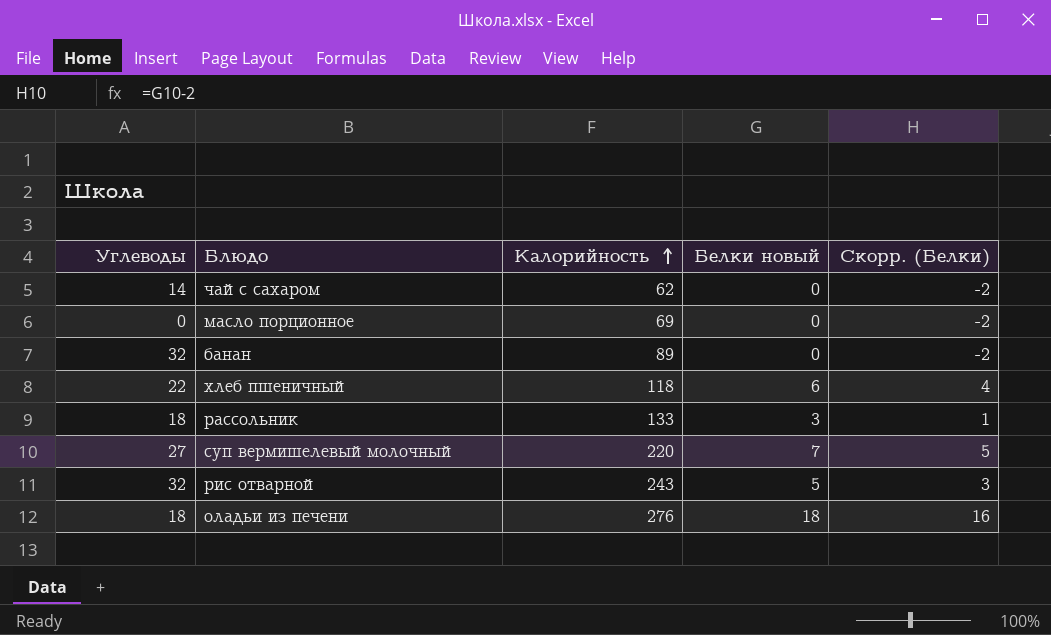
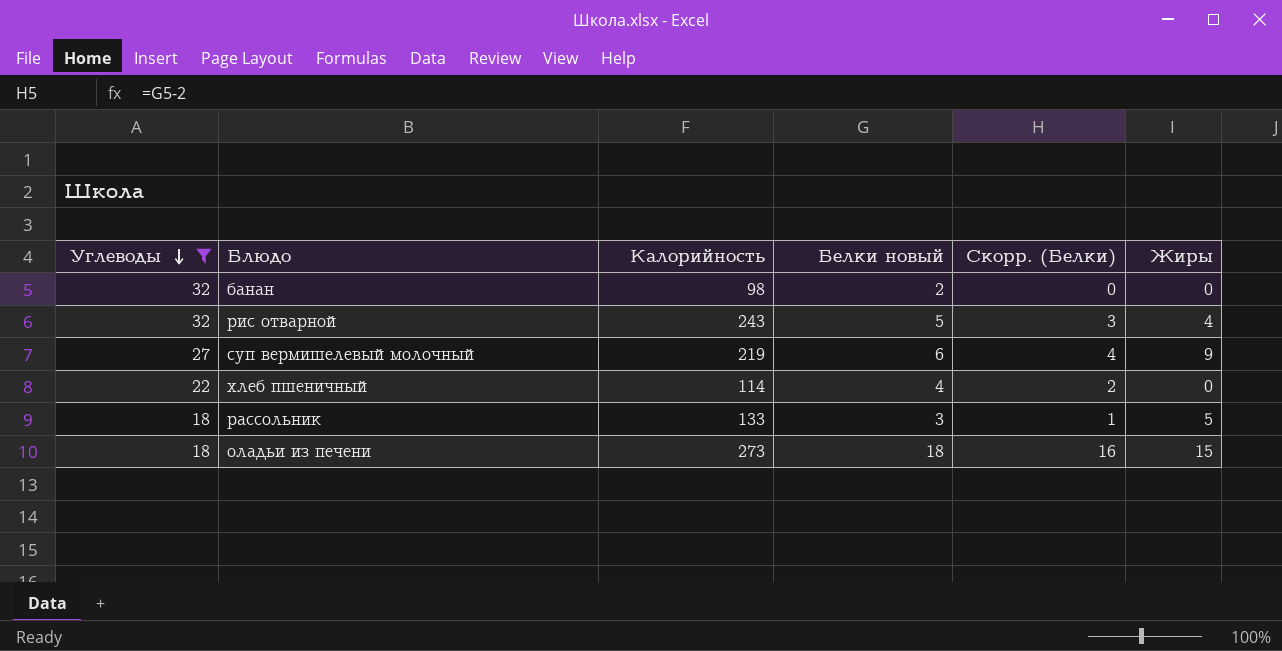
filter: none -> Углеводы >= 18
row order: Калорийность ascending -> Углеводы descending
column Жиры | position: none -> 6
банан | Калорийность: 89 -> 98
банан | Белки новый: 0 -> 2
банан | Скорр. (Белки): -2 -> 0
суп вермишелевый молочный | Калорийность: 220 -> 219
суп вермишелевый молочный | Белки новый: 7 -> 6
суп вермишелевый молочный | Скорр. (Белки): 5 -> 4
хлеб пшеничный | Калорийность: 118 -> 114
хлеб пшеничный | Белки новый: 6 -> 4
хлеб пшеничный | Скорр. (Белки): 4 -> 2
оладьи из печени | Калорийность: 276 -> 273

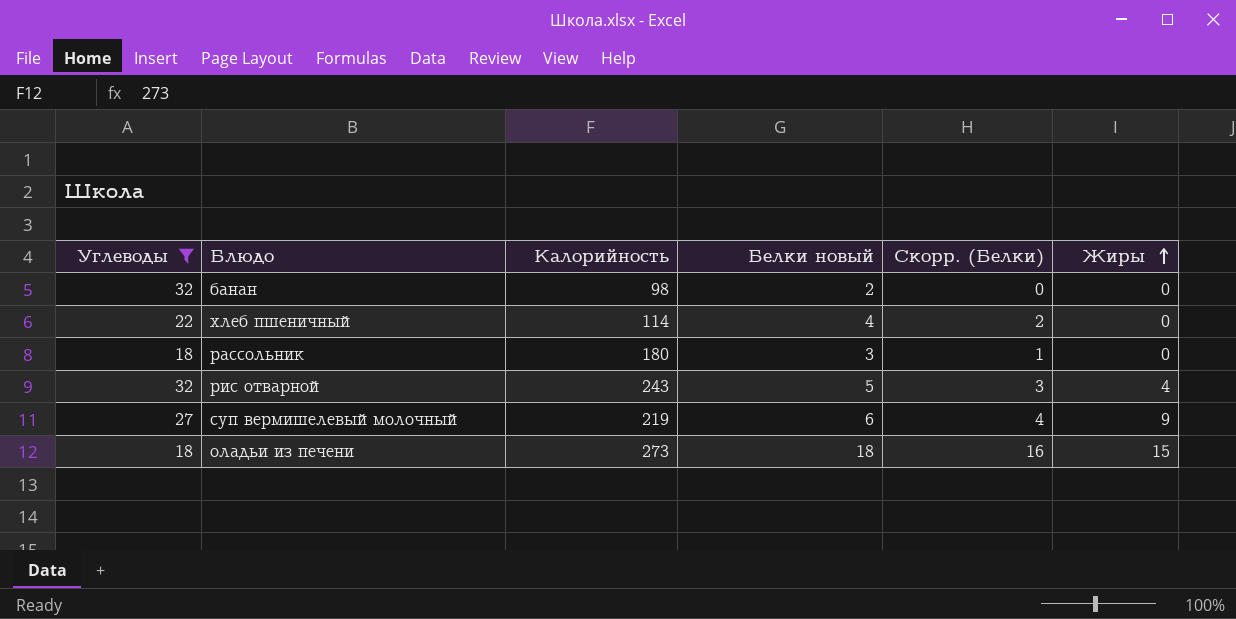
row order: Углеводы descending -> Жиры ascending
рассольник | Калорийность: 133 -> 180
рассольник | Жиры: 5 -> 0

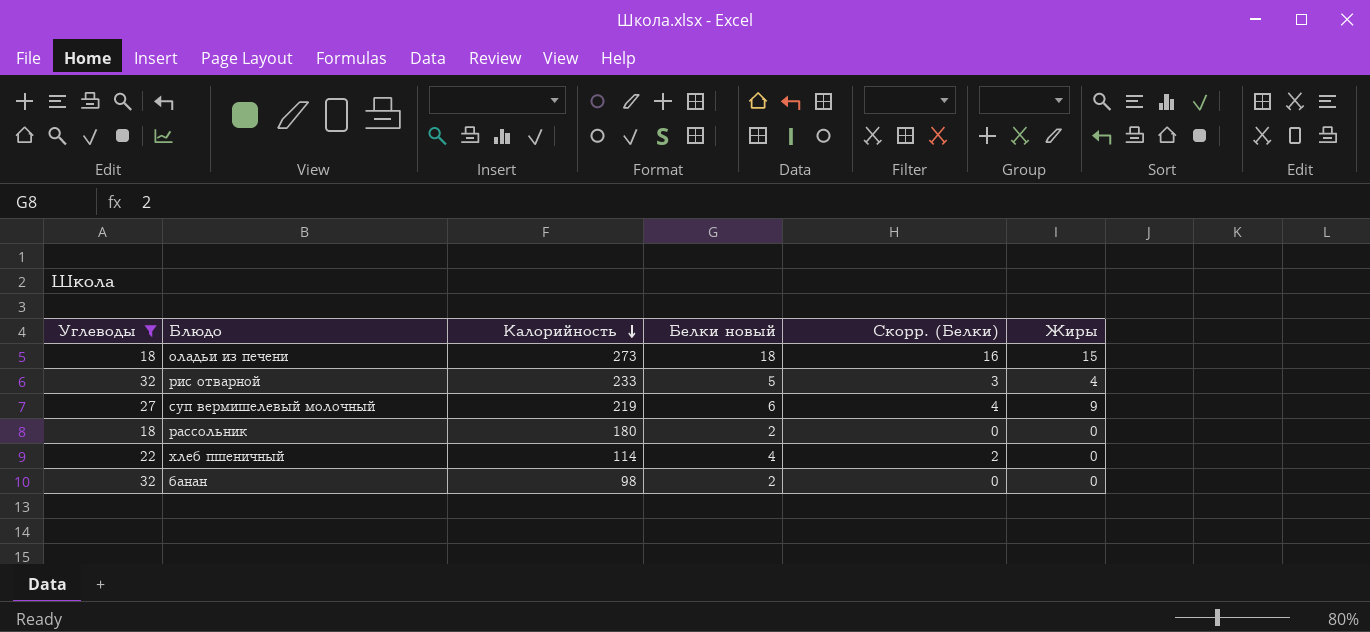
row order: Жиры ascending -> Калорийность descending
рис отварной | Калорийность: 243 -> 233
рассольник | Белки новый: 3 -> 2
рассольник | Скорр. (Белки): 1 -> 0

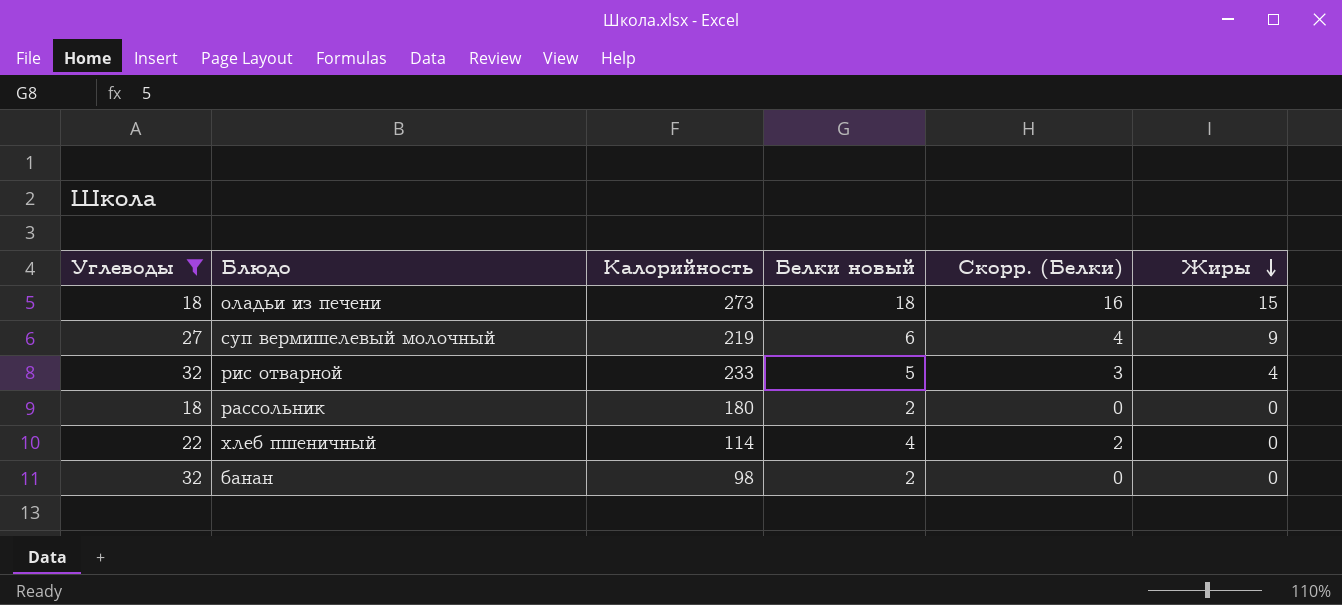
row order: Калорийность descending -> Жиры descending

